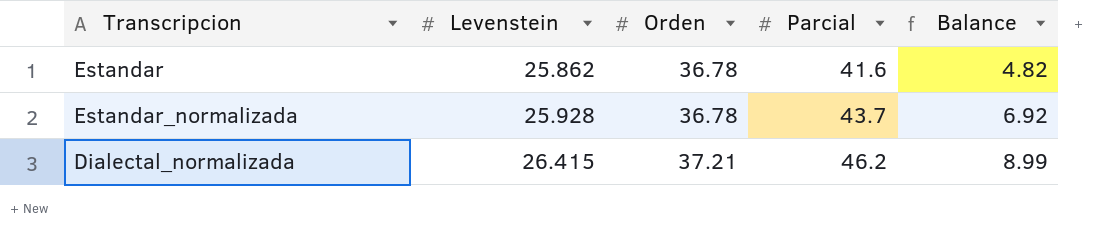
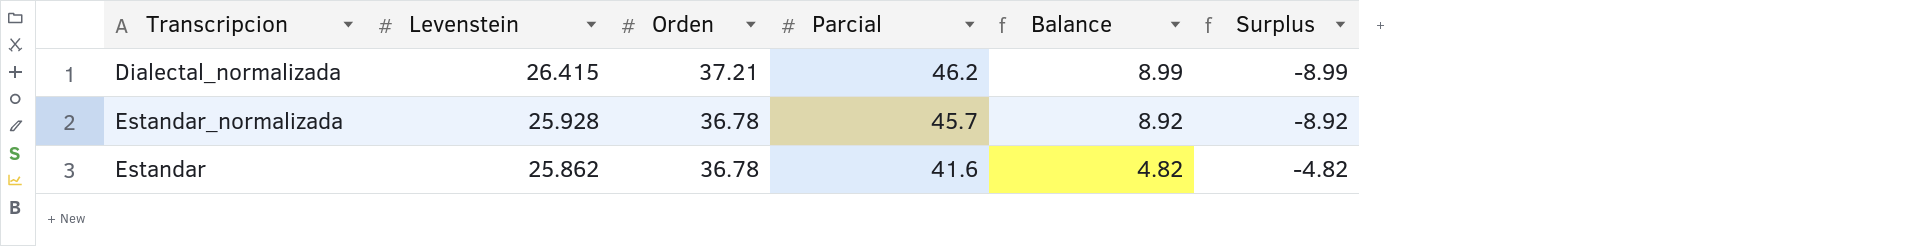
row order: Levenstein ascending -> Levenstein descending
column Surplus | formula: none -> [Orden] - [Parcial]
Estandar_normalizada | Parcial: 43.7 -> 45.7
Estandar_normalizada | Balance: 6.92 -> 8.92

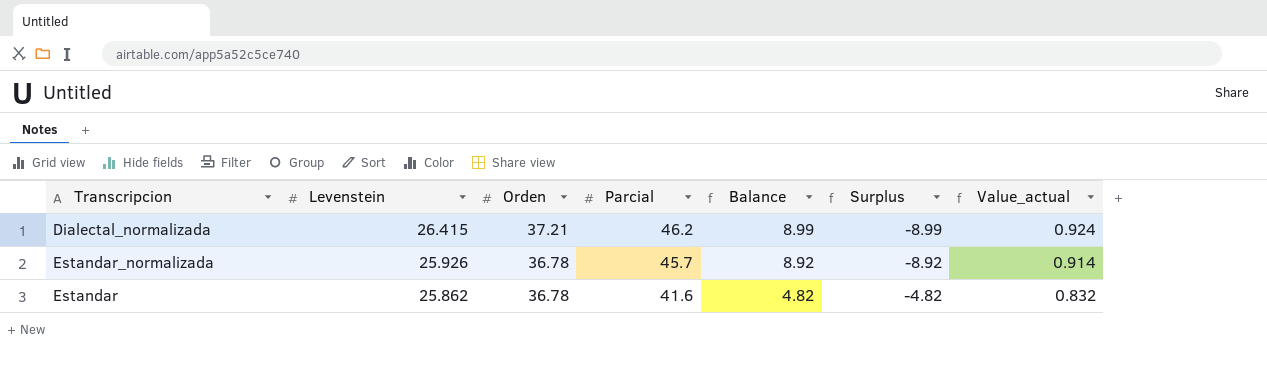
column Value_actual | formula: none -> [Parcial] * 0.02
Estandar_normalizada | Levenstein: 25.928 -> 25.926

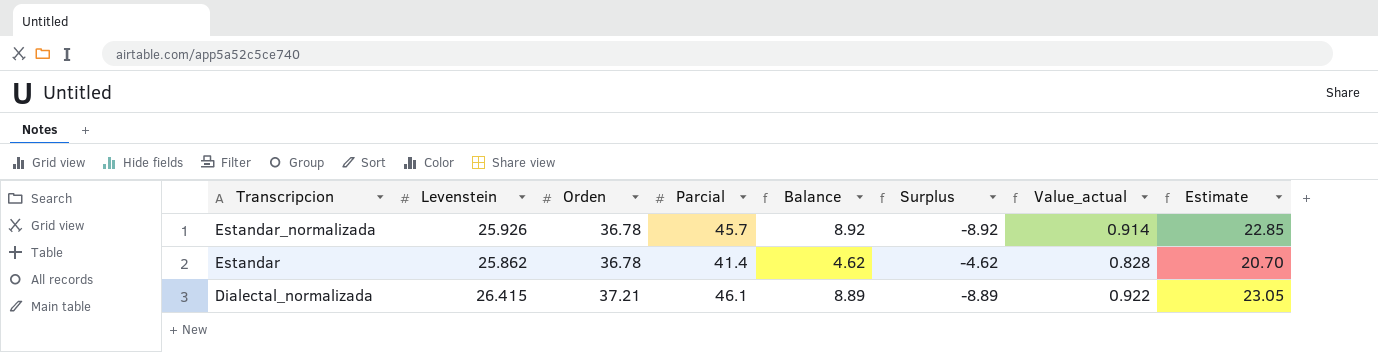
row order: Levenstein descending -> Transcripcion descending
column Estimate | formula: none -> [Parcial] * 0.5
Estandar | Parcial: 41.6 -> 41.4
Estandar | Balance: 4.82 -> 4.62
Estandar | Surplus: -4.82 -> -4.62
Estandar | Value_actual: 0.832 -> 0.828
Dialectal_normalizada | Parcial: 46.2 -> 46.1
Dialectal_normalizada | Balance: 8.99 -> 8.89
Dialectal_normalizada | Surplus: -8.99 -> -8.89
Dialectal_normalizada | Value_actual: 0.924 -> 0.922

